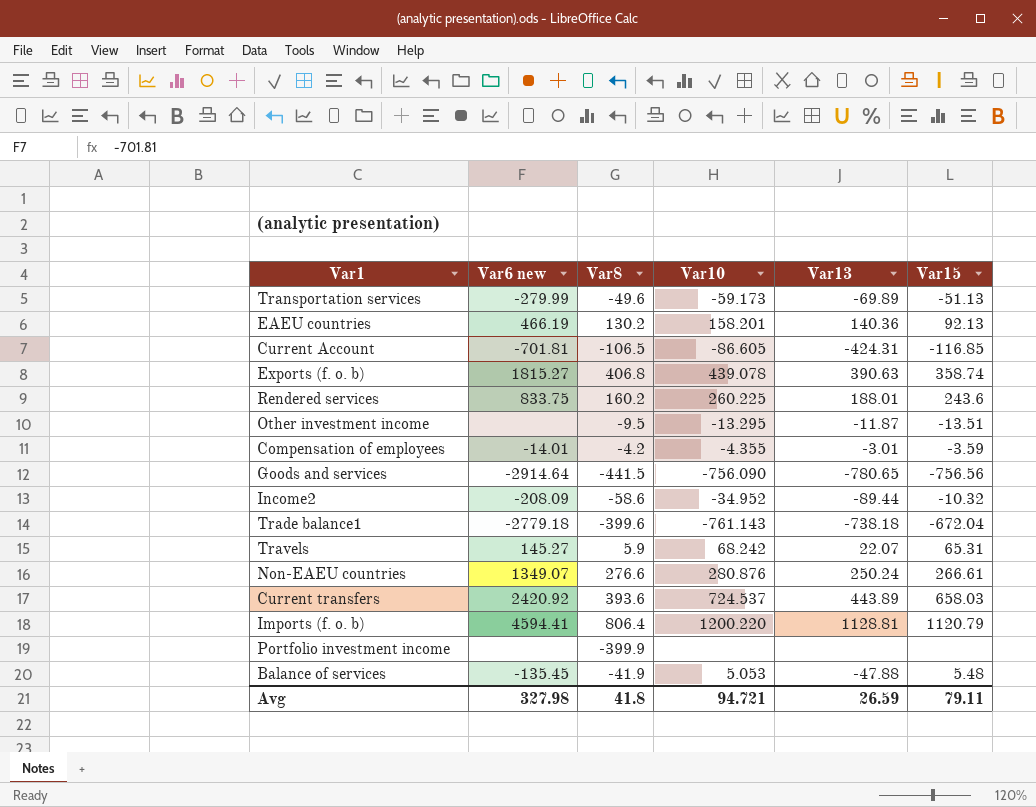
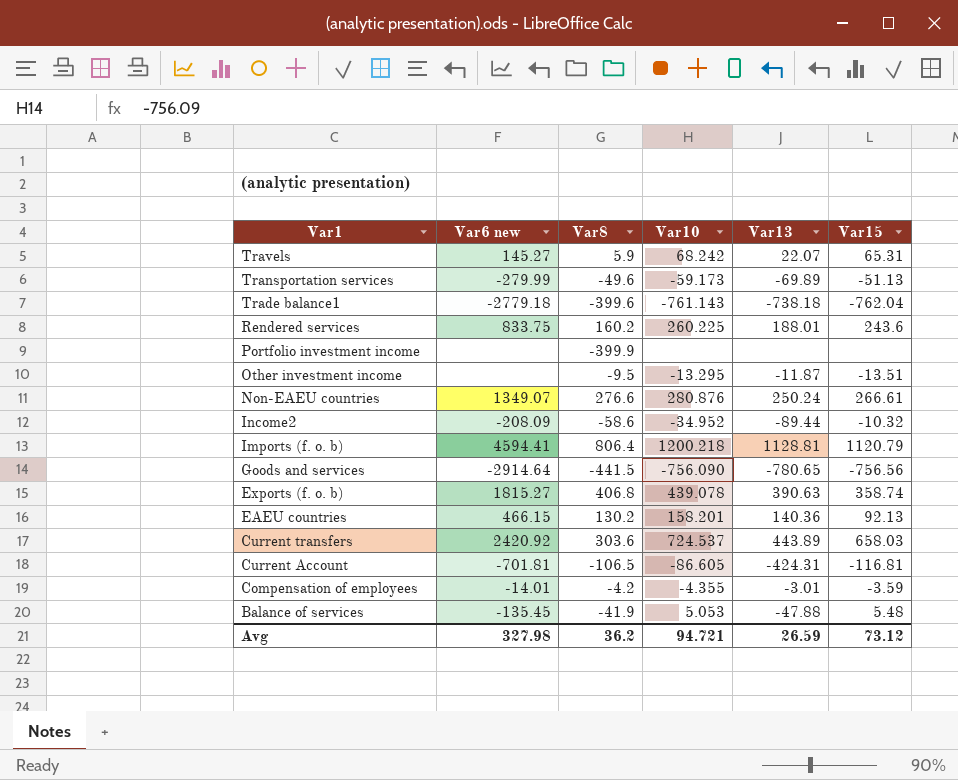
row order: none -> Var1 descending
Trade balance1 | Var15: -672.04 -> -762.04
Imports (f. o. b) | Var10: 1200.220 -> 1200.218
EAEU countries | Var6 new: 466.19 -> 466.15
Current transfers | Var8: 393.6 -> 303.6
Current Account | Var15: -116.85 -> -116.81
Avg | Var8: 41.8 -> 36.2
Avg | Var15: 79.11 -> 73.12

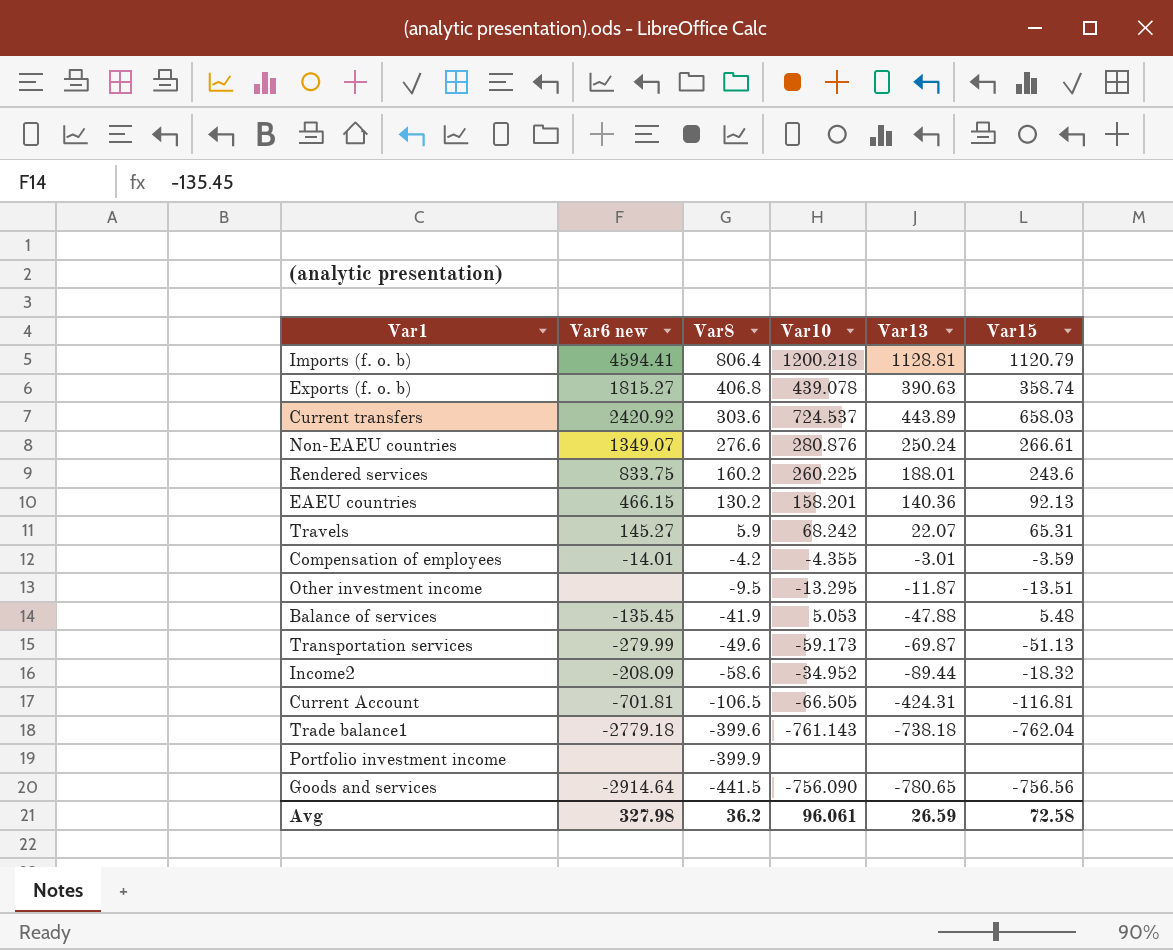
row order: Var1 descending -> Var8 descending
Transportation services | Var13: -69.89 -> -69.87
Income2 | Var15: -10.32 -> -18.32
Current Account | Var10: -86.605 -> -66.505
Avg | Var10: 94.721 -> 96.061
Avg | Var15: 73.12 -> 72.58

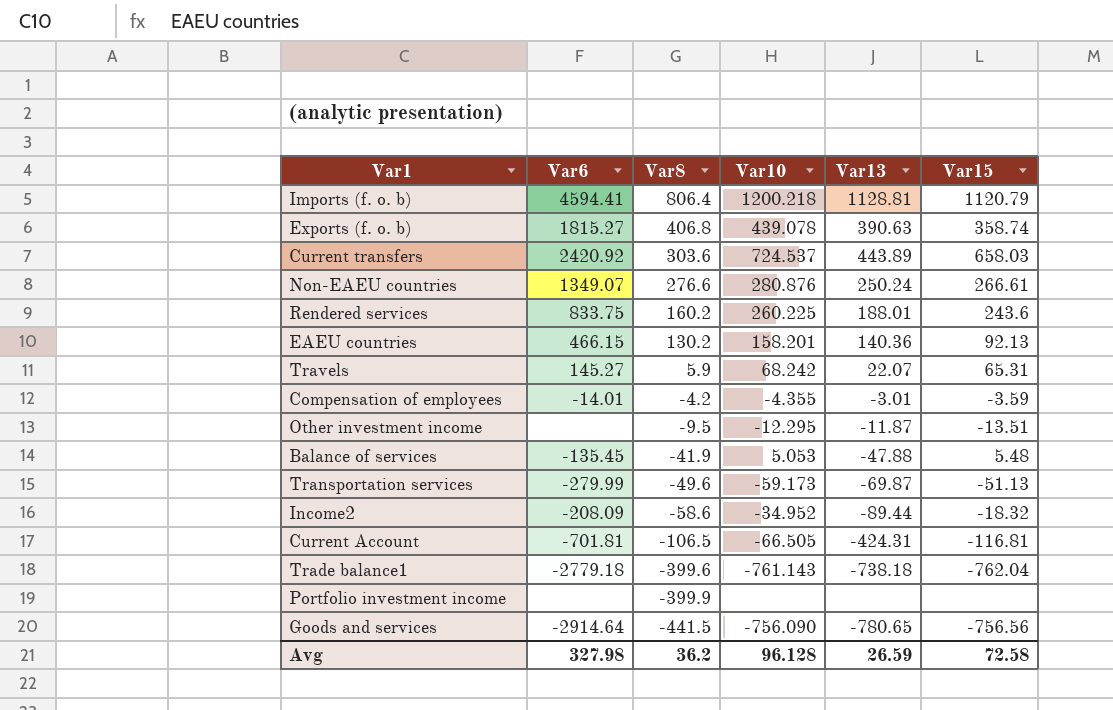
column name: Var6 new -> Var6
Other investment income | Var10: -13.295 -> -12.295
Avg | Var10: 96.061 -> 96.128

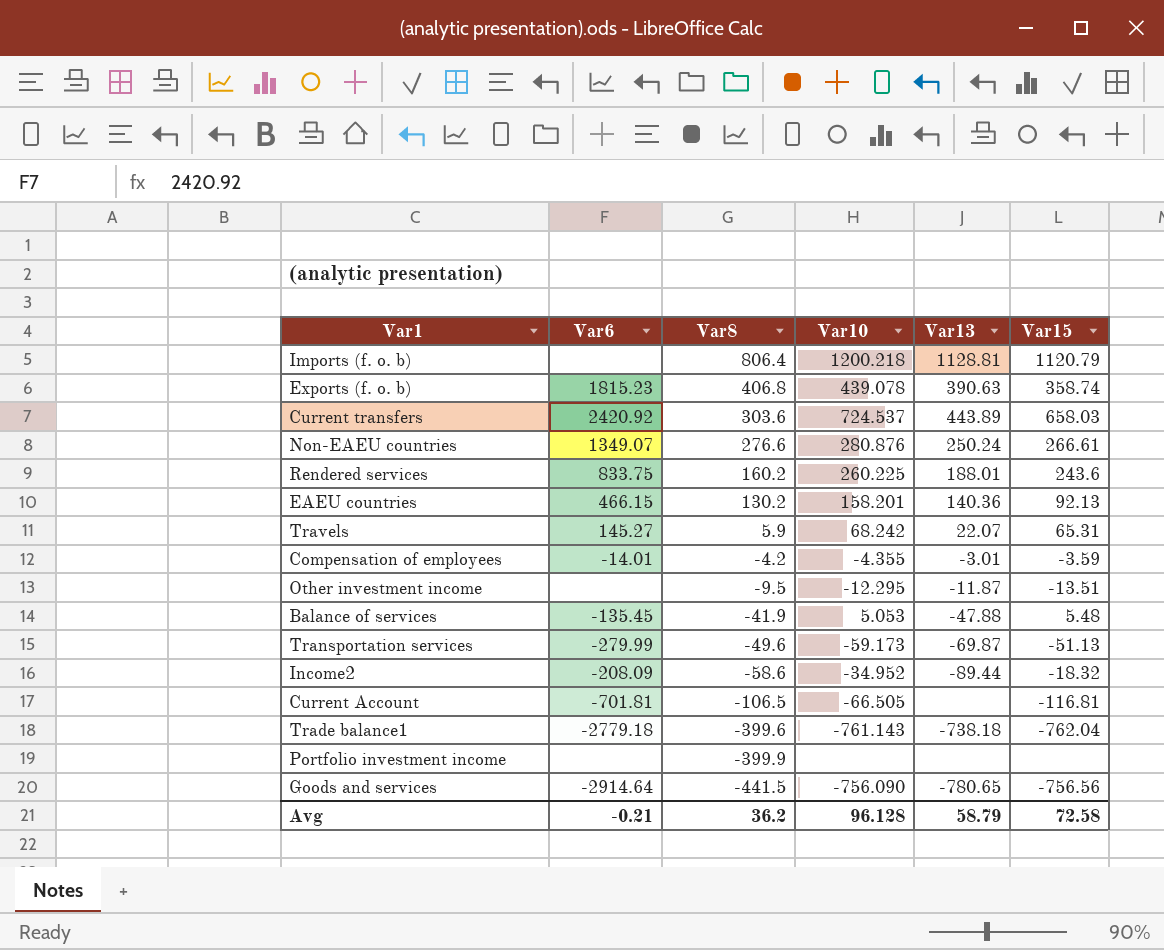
Imports (f. o. b) | Var6: 4594.41 -> none
Exports (f. o. b) | Var6: 1815.27 -> 1815.23
Current Account | Var13: -424.31 -> none
Avg | Var6: 327.98 -> -0.21
Avg | Var13: 26.59 -> 58.79

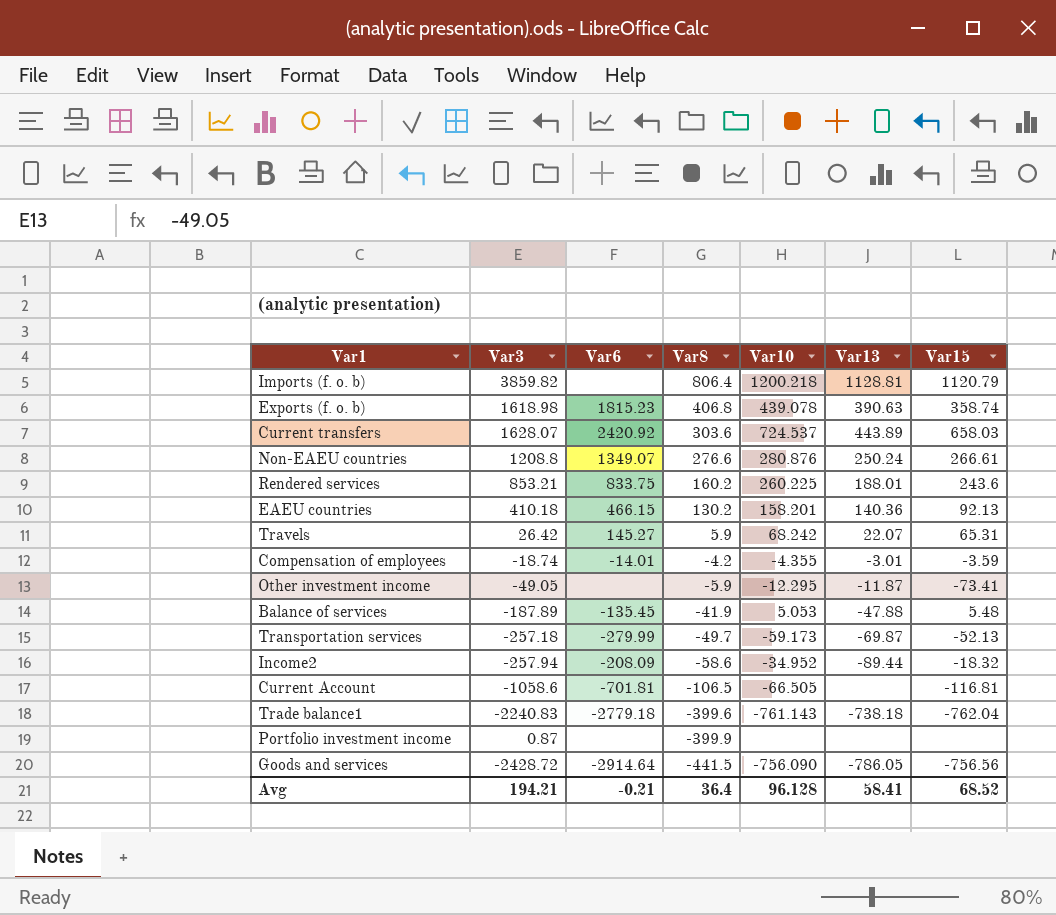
column Var3 | position: none -> 2
Other investment income | Var8: -9.5 -> -5.9
Other investment income | Var15: -13.51 -> -73.41
Transportation services | Var8: -49.6 -> -49.7
Transportation services | Var15: -51.13 -> -52.13
Goods and services | Var13: -780.65 -> -786.05
Avg | Var8: 36.2 -> 36.4
Avg | Var13: 58.79 -> 58.41
Avg | Var15: 72.58 -> 68.52

